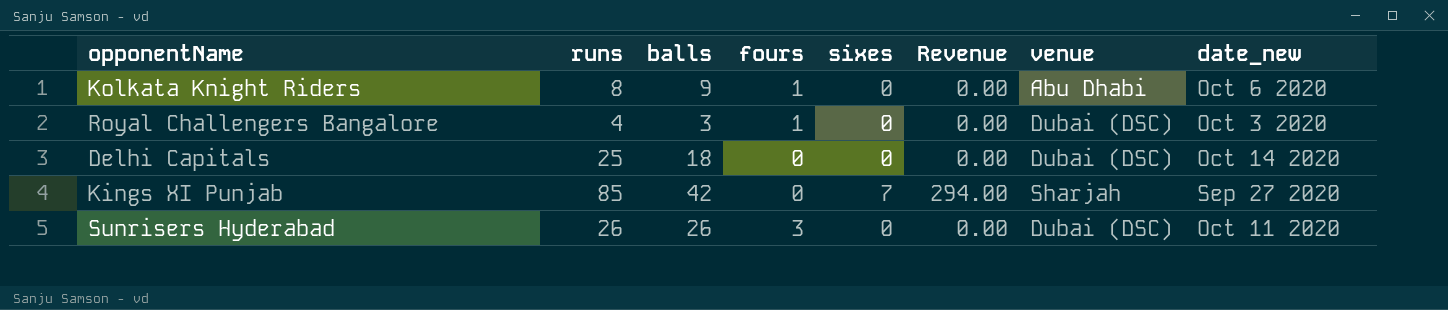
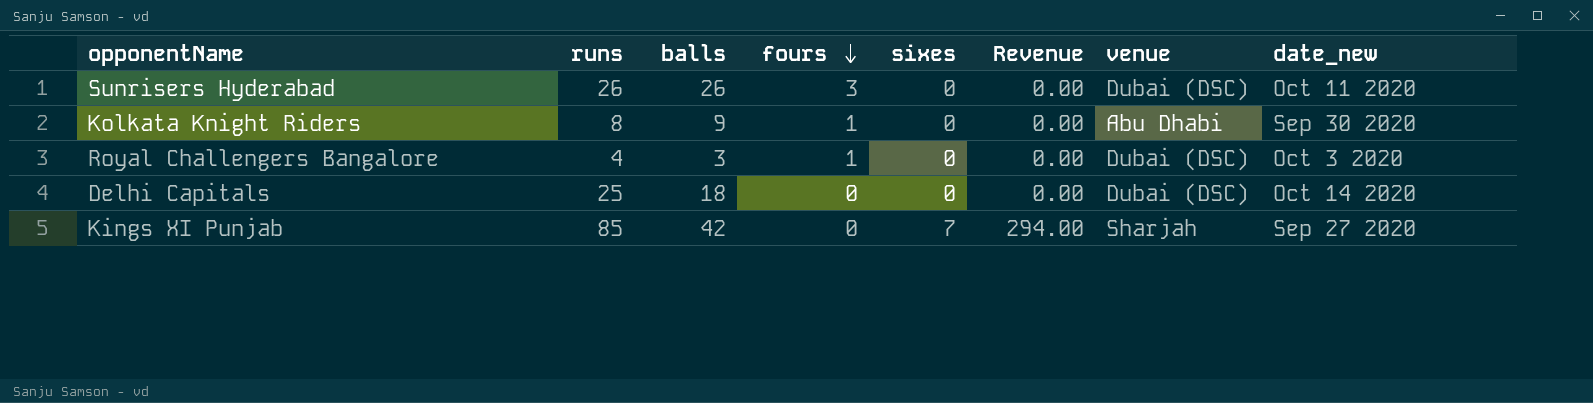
row order: none -> fours descending
Kolkata Knight Riders | date_new: Oct 6 2020 -> Sep 30 2020

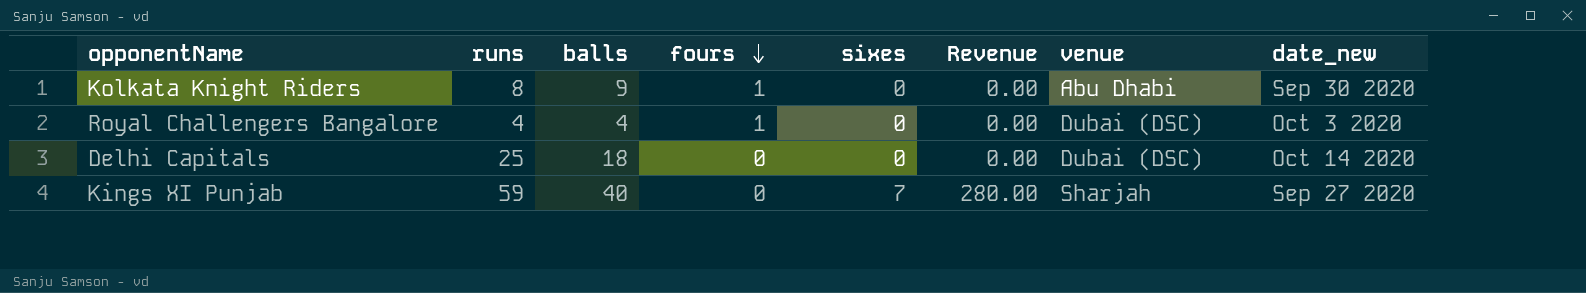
row Sunrisers Hyderabad: 26 | 26 | 3 | 0 | 0.00 | Dubai (DSC) | Oct 11 2020 -> none
Royal Challengers Bangalore | balls: 3 -> 4
Kings XI Punjab | runs: 85 -> 59
Kings XI Punjab | balls: 42 -> 40
Kings XI Punjab | Revenue: 294.00 -> 280.00

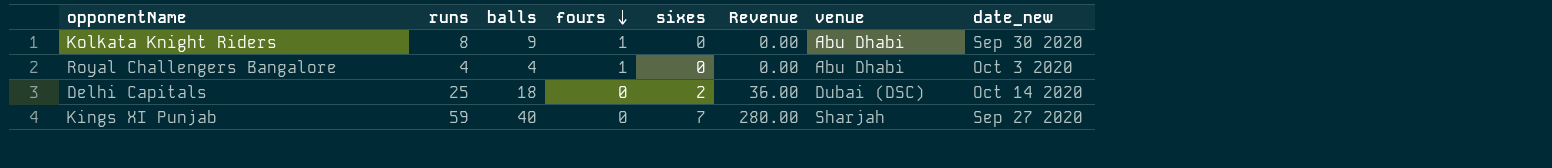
Royal Challengers Bangalore | venue: Dubai (DSC) -> Abu Dhabi
Delhi Capitals | sixes: 0 -> 2
Delhi Capitals | Revenue: 0.00 -> 36.00

